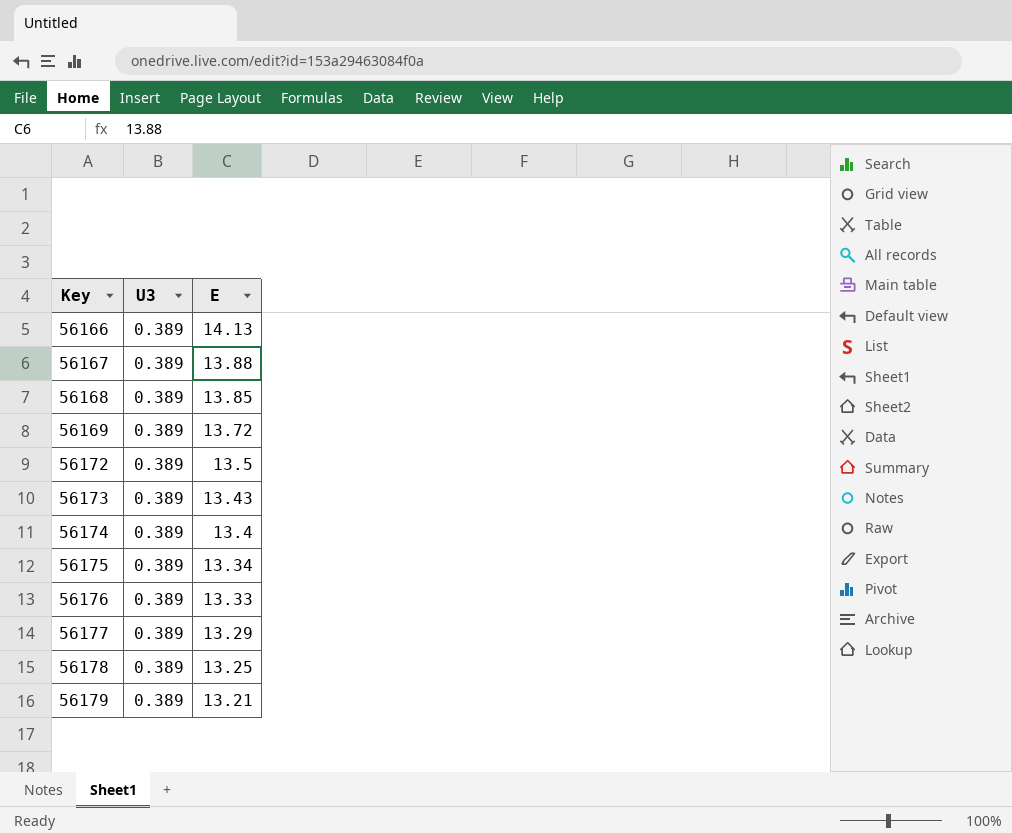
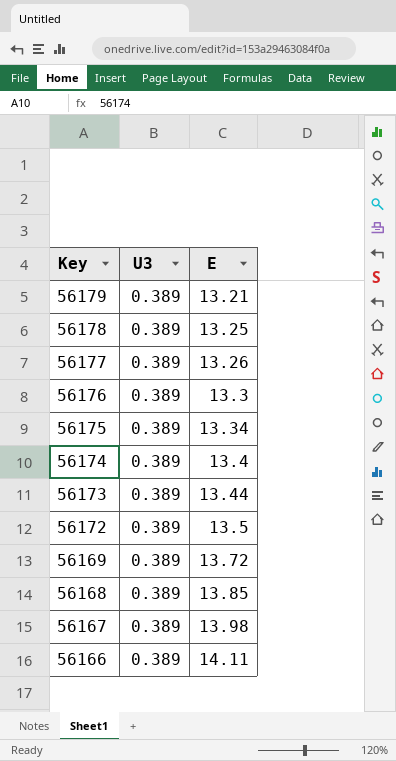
row order: Key ascending -> Key descending
56177 | E: 13.29 -> 13.26
56176 | E: 13.33 -> 13.3
56173 | E: 13.43 -> 13.44
56167 | E: 13.88 -> 13.98
56166 | E: 14.13 -> 14.11

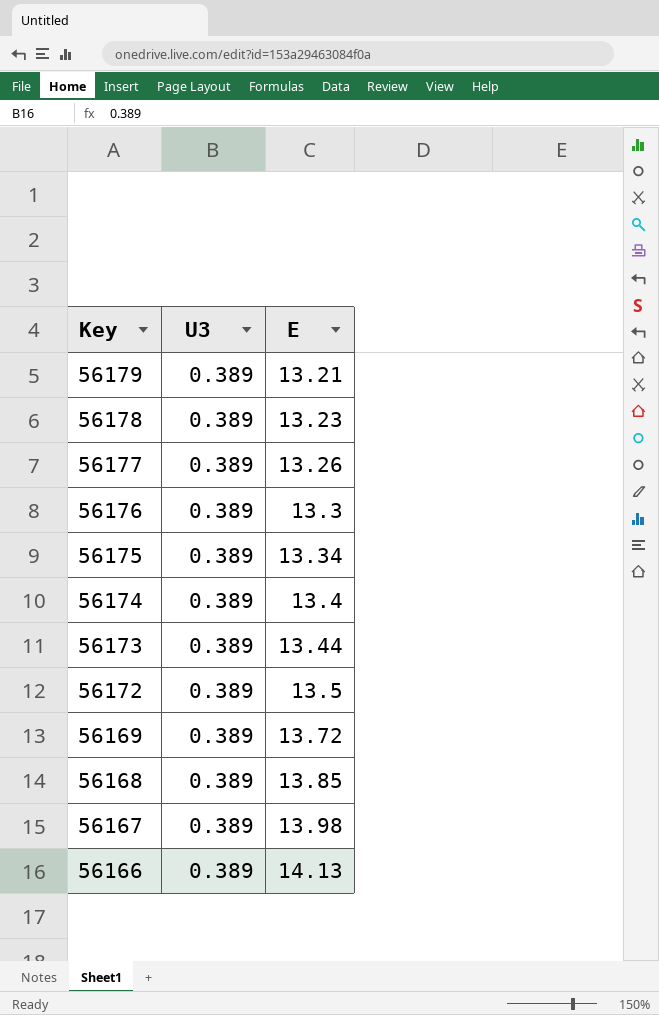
56178 | E: 13.25 -> 13.23
56166 | E: 14.11 -> 14.13

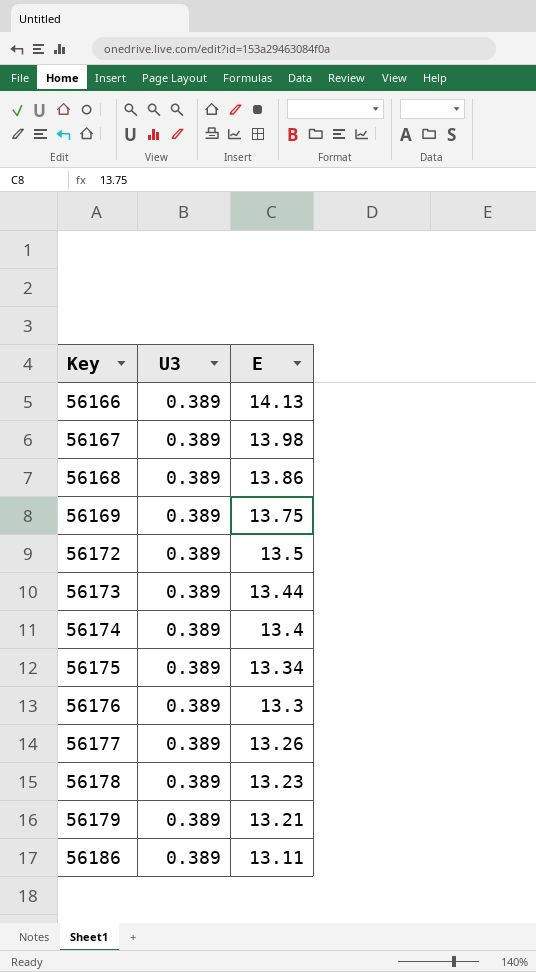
row order: Key descending -> Key ascending
56168 | E: 13.85 -> 13.86
56169 | E: 13.72 -> 13.75
row 56186: none -> 0.389 | 13.11

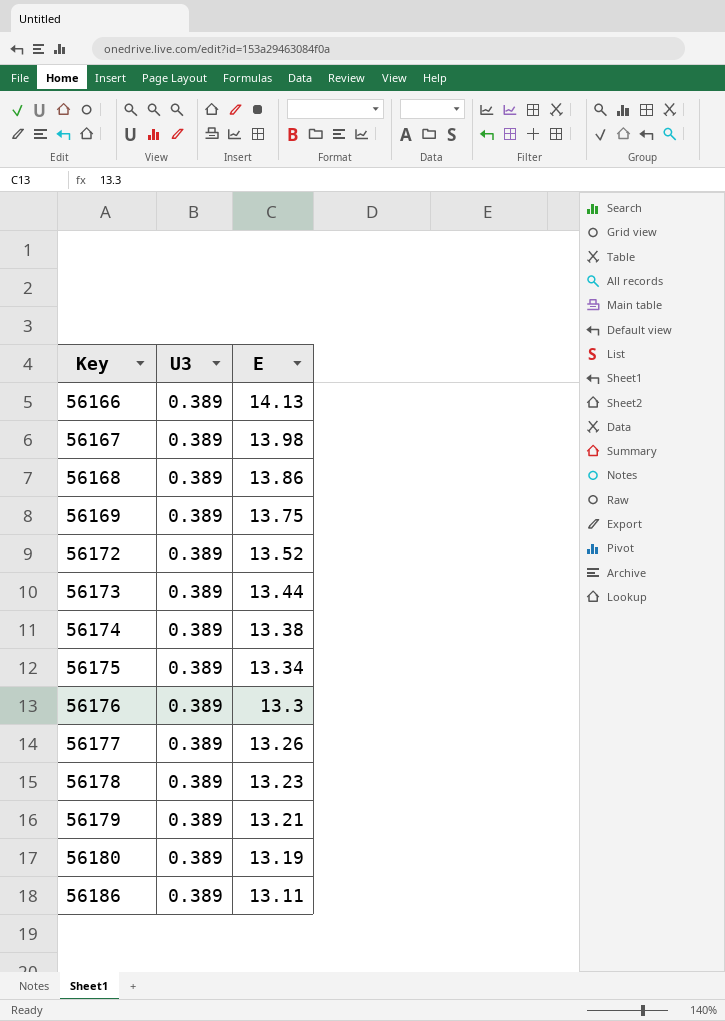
56172 | E: 13.5 -> 13.52
56174 | E: 13.4 -> 13.38
row 56180: none -> 0.389 | 13.19

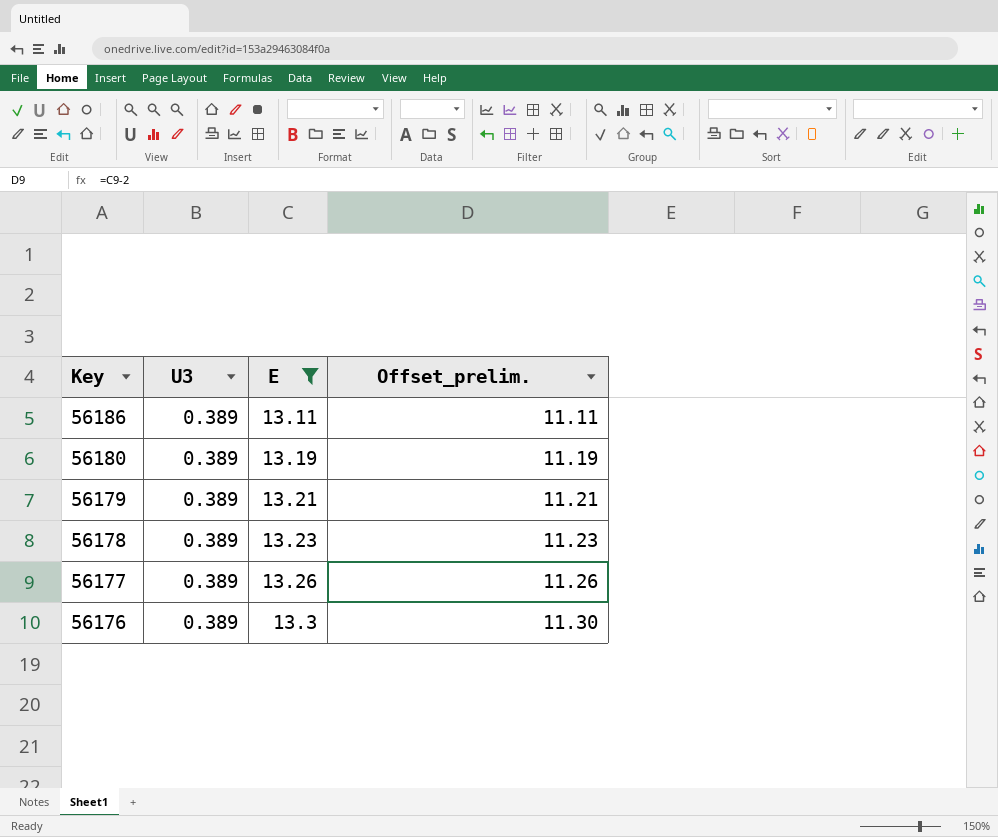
filter: none -> E <= 13.3
row order: Key ascending -> Key descending
column Offset_prelim. | formula: none -> [E] - 2

